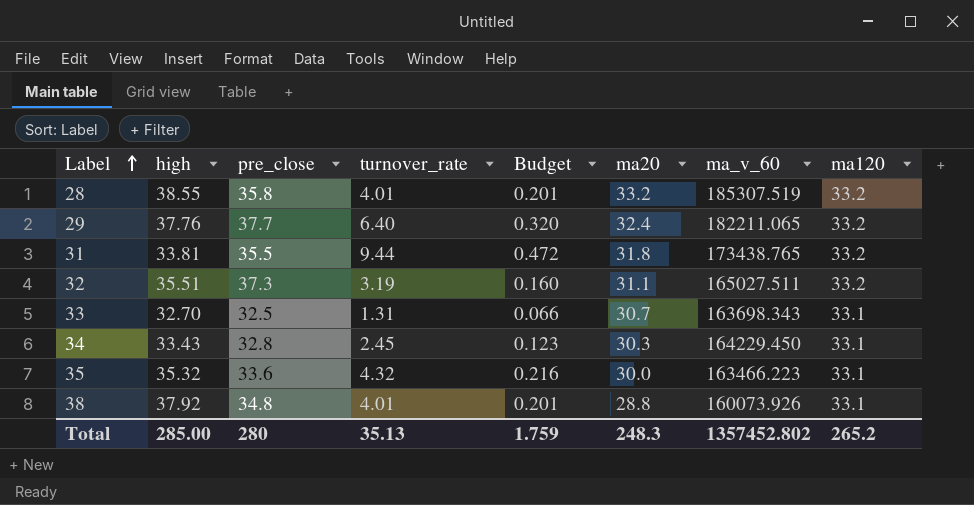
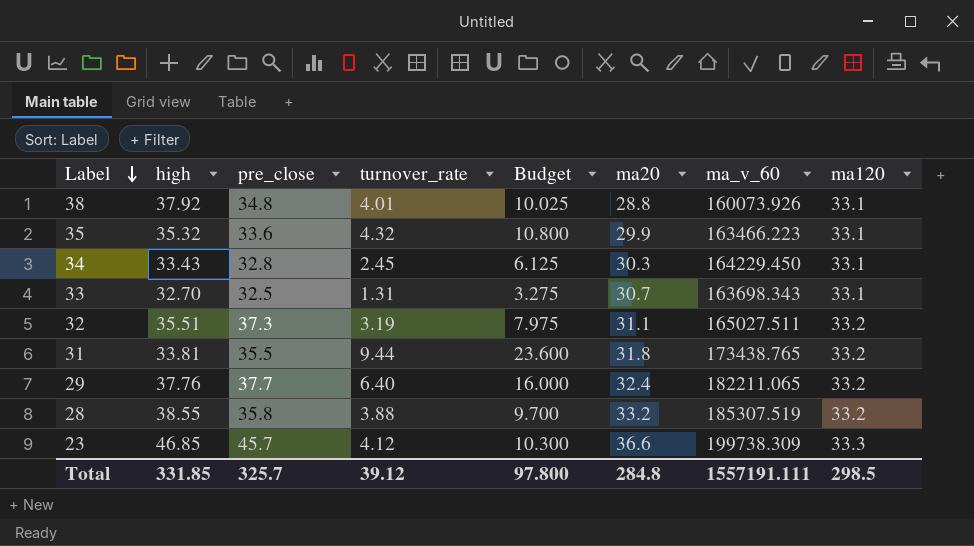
row order: Label ascending -> Label descending
column Budget | formula: [turnover_rate] * 0.05 -> [turnover_rate] * 2.5
35 | ma20: 30.0 -> 29.9
28 | turnover_rate: 4.01 -> 3.88
row 23: none -> 46.85 | 45.7 | 4.12 | 10.300 | 36.6 | 199738.309 | 33.3
Total | high: 285.00 -> 331.85
Total | pre_close: 280 -> 325.7
Total | turnover_rate: 35.13 -> 39.12
Total | Budget: 1.759 -> 97.800
Total | ma20: 248.3 -> 284.8
Total | ma_v_60: 1357452.802 -> 1557191.111
Total | ma120: 265.2 -> 298.5

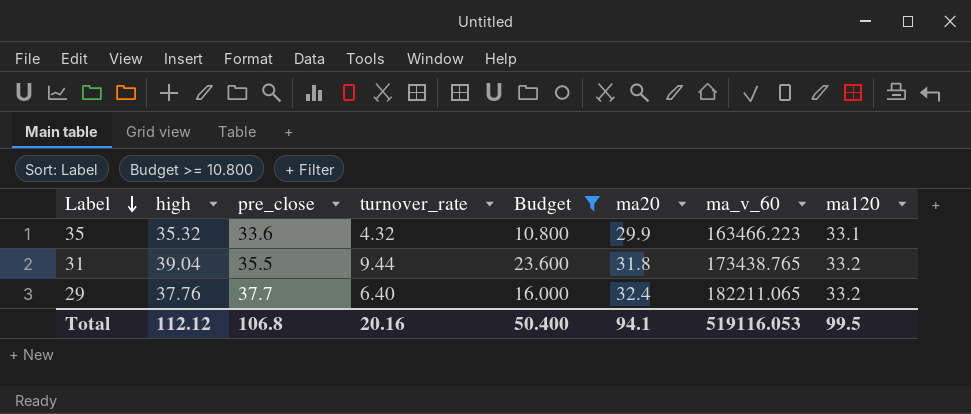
filter: none -> Budget >= 10.800
31 | high: 33.81 -> 39.04
Total | high: 331.85 -> 112.12
Total | pre_close: 325.7 -> 106.8
Total | turnover_rate: 39.12 -> 20.16
Total | Budget: 97.800 -> 50.400
Total | ma20: 284.8 -> 94.1
Total | ma_v_60: 1557191.111 -> 519116.053
Total | ma120: 298.5 -> 99.5

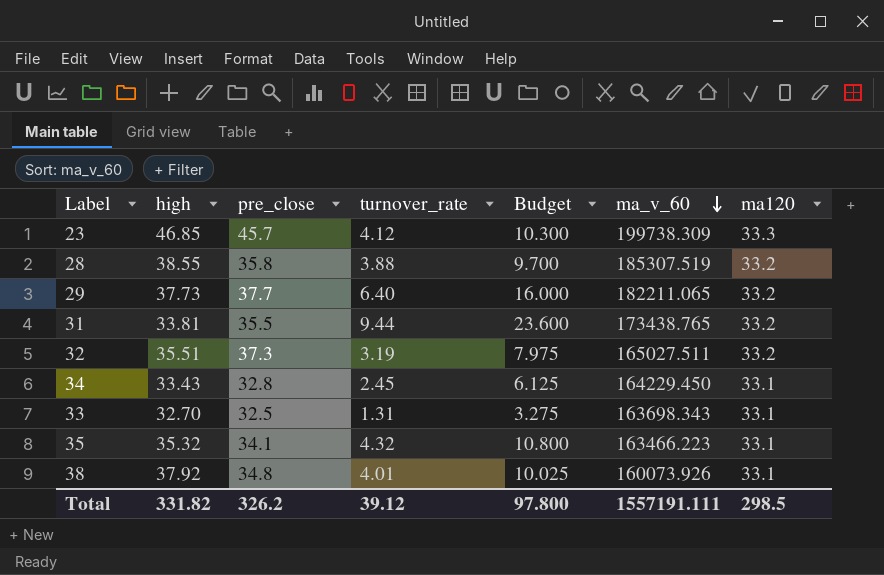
filter: Budget >= 10.800 -> none
row order: Label descending -> ma_v_60 descending
column ma20 | position: 6 -> none
29 | high: 37.76 -> 37.73
31 | high: 39.04 -> 33.81
35 | pre_close: 33.6 -> 34.1
Total | high: 112.12 -> 331.82
Total | pre_close: 106.8 -> 326.2
Total | turnover_rate: 20.16 -> 39.12
Total | Budget: 50.400 -> 97.800
Total | ma_v_60: 519116.053 -> 1557191.111
Total | ma120: 99.5 -> 298.5

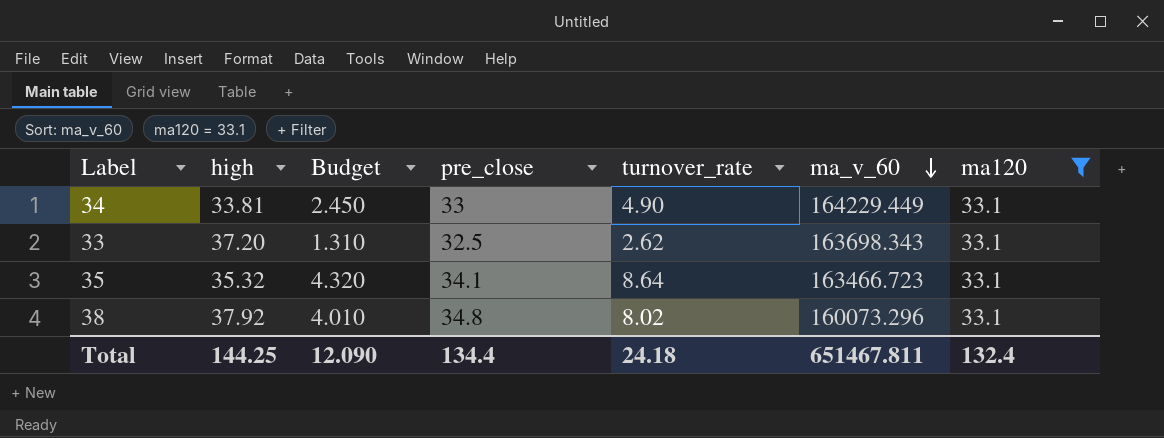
filter: none -> ma120 = 33.1
column Budget | formula: [turnover_rate] * 2.5 -> [turnover_rate] * 0.5
column Budget | position: 5 -> 3
34 | high: 33.43 -> 33.81
34 | pre_close: 32.8 -> 33
34 | turnover_rate: 2.45 -> 4.90
34 | ma_v_60: 164229.450 -> 164229.449
33 | high: 32.70 -> 37.20
33 | turnover_rate: 1.31 -> 2.62
35 | turnover_rate: 4.32 -> 8.64
35 | ma_v_60: 163466.223 -> 163466.723
38 | turnover_rate: 4.01 -> 8.02
38 | ma_v_60: 160073.926 -> 160073.296
Total | high: 331.82 -> 144.25
Total | Budget: 97.800 -> 12.090
Total | pre_close: 326.2 -> 134.4
Total | turnover_rate: 39.12 -> 24.18
Total | ma_v_60: 1557191.111 -> 651467.811
Total | ma120: 298.5 -> 132.4

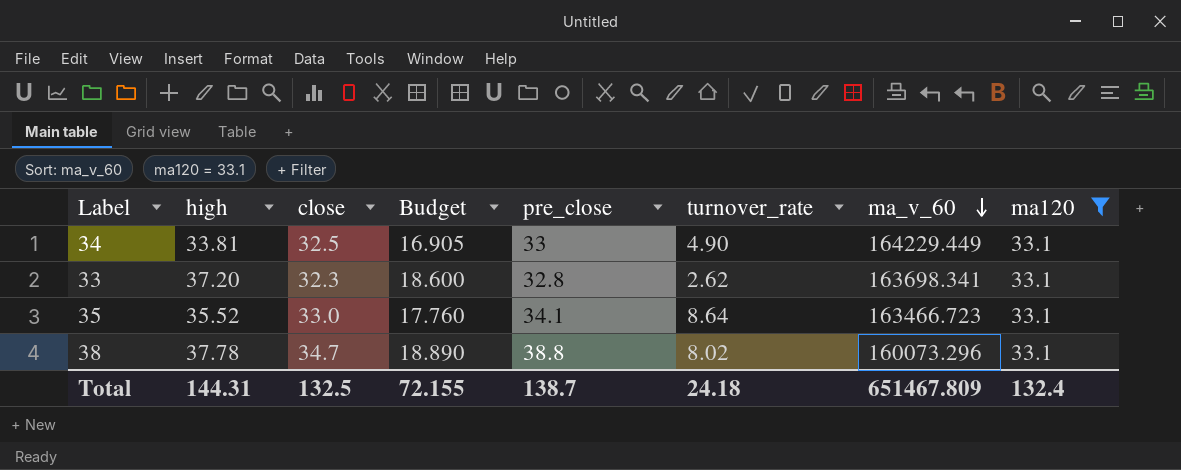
column close | position: none -> 3
column Budget | formula: [turnover_rate] * 0.5 -> [high] * 0.5
33 | pre_close: 32.5 -> 32.8
33 | ma_v_60: 163698.343 -> 163698.341
35 | high: 35.32 -> 35.52
38 | high: 37.92 -> 37.78
38 | pre_close: 34.8 -> 38.8
Total | high: 144.25 -> 144.31
Total | Budget: 12.090 -> 72.155
Total | pre_close: 134.4 -> 138.7
Total | ma_v_60: 651467.811 -> 651467.809

